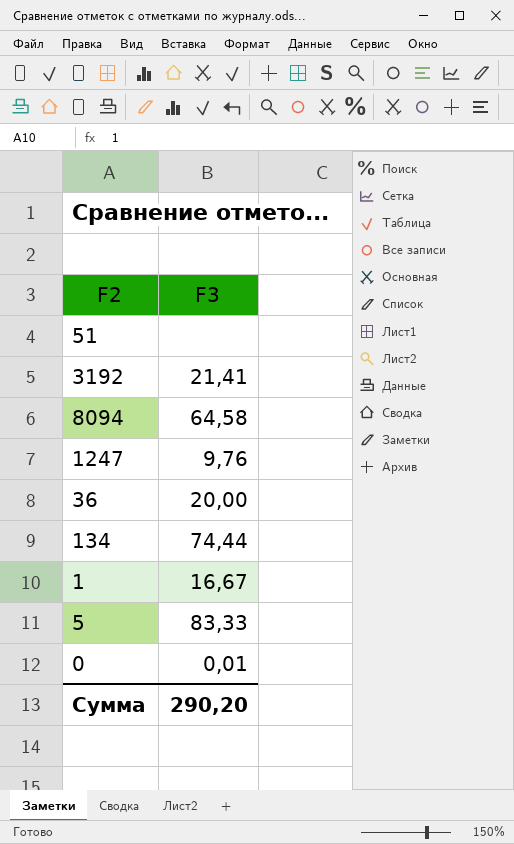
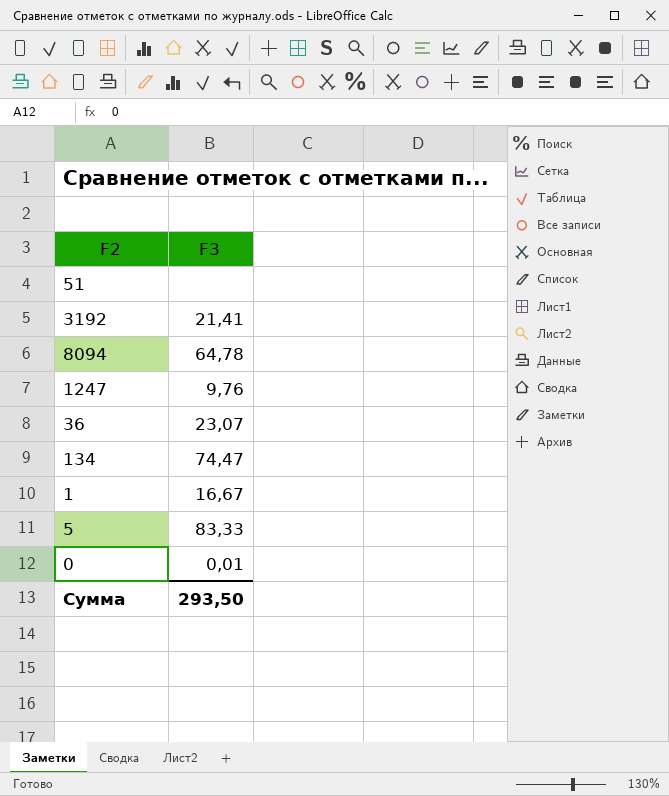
8094 | F3: 64,58 -> 64,78
36 | F3: 20,00 -> 23,07
134 | F3: 74,44 -> 74,47
Сумма | F3: 290,20 -> 293,50

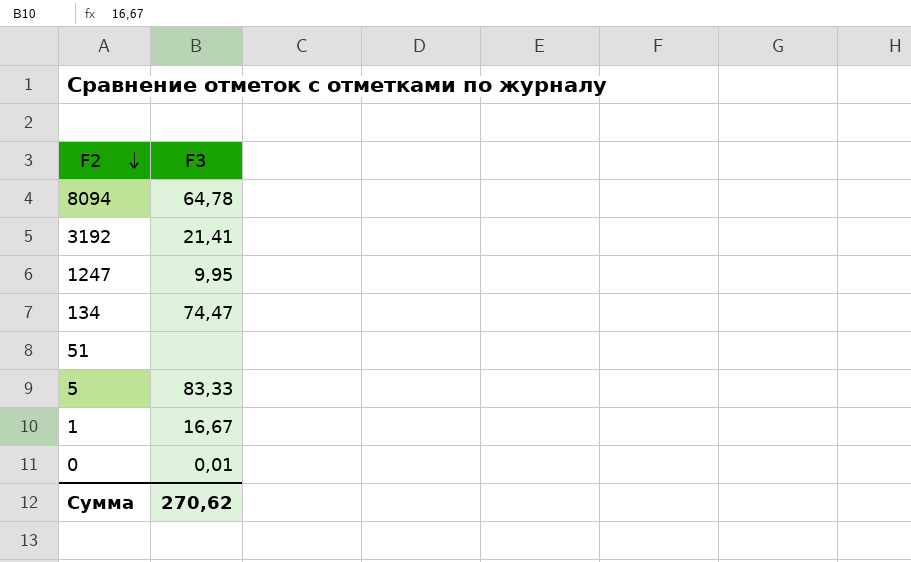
row order: none -> F2 descending
row 36: 23,07 -> none
1247 | F3: 9,76 -> 9,95
Сумма | F3: 293,50 -> 270,62

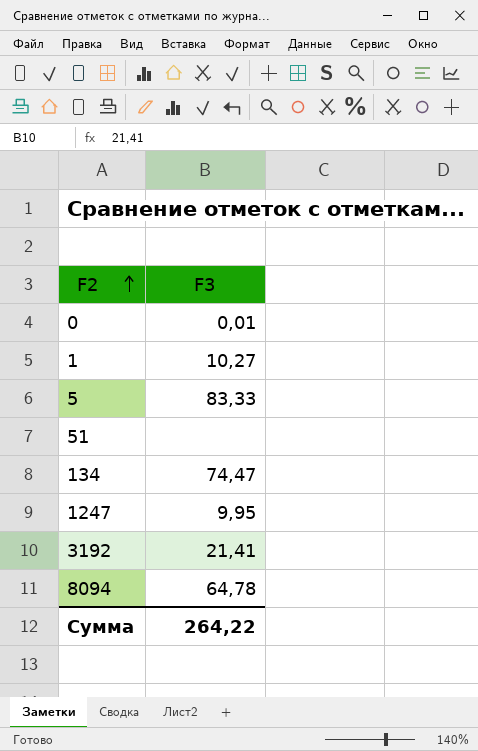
row order: F2 descending -> F2 ascending
1 | F3: 16,67 -> 10,27
Сумма | F3: 270,62 -> 264,22

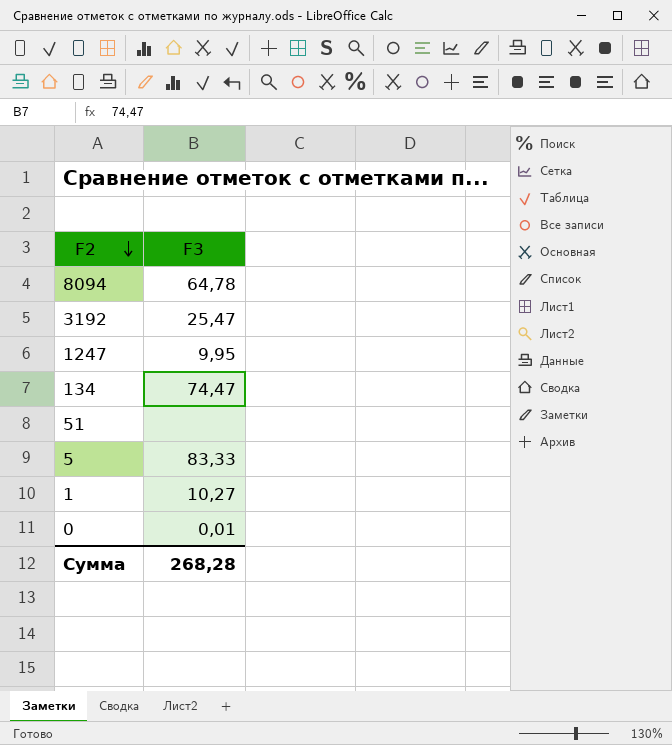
row order: F2 ascending -> F2 descending
3192 | F3: 21,41 -> 25,47
Сумма | F3: 264,22 -> 268,28

